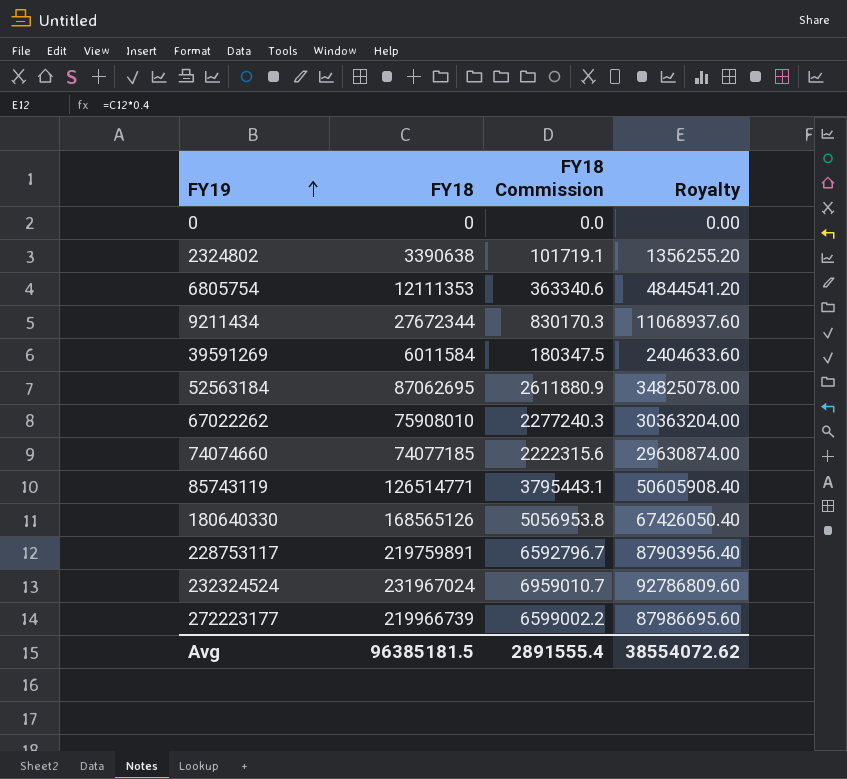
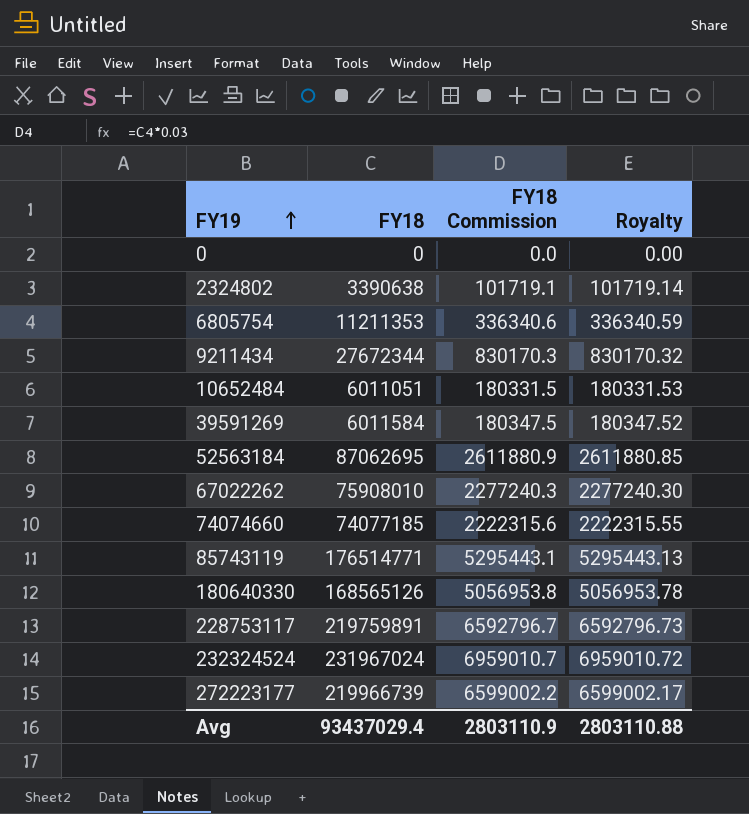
column Royalty | formula: [FY18] * 0.4 -> [FY18] * 0.03
6805754 | FY18: 12111353 -> 11211353
6805754 | FY18 Commission: 363340.6 -> 336340.6
row 10652484: none -> 6011051 | 180331.5 | 180331.53
85743119 | FY18: 126514771 -> 176514771
85743119 | FY18 Commission: 3795443.1 -> 5295443.1
Avg | FY18: 96385181.5 -> 93437029.4
Avg | FY18 Commission: 2891555.4 -> 2803110.9
Avg | Royalty: 38554072.62 -> 2803110.88

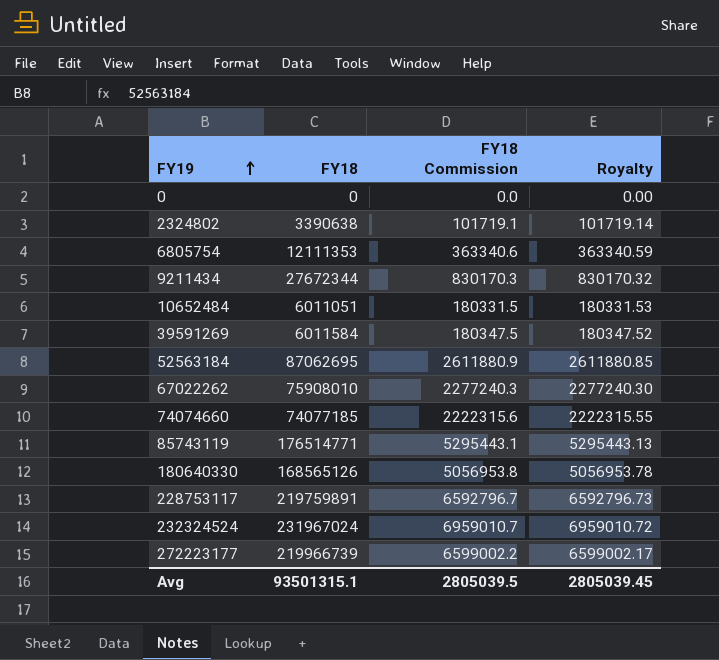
6805754 | FY18: 11211353 -> 12111353
6805754 | FY18 Commission: 336340.6 -> 363340.6
6805754 | Royalty: 336340.59 -> 363340.59
Avg | FY18: 93437029.4 -> 93501315.1
Avg | FY18 Commission: 2803110.9 -> 2805039.5
Avg | Royalty: 2803110.88 -> 2805039.45

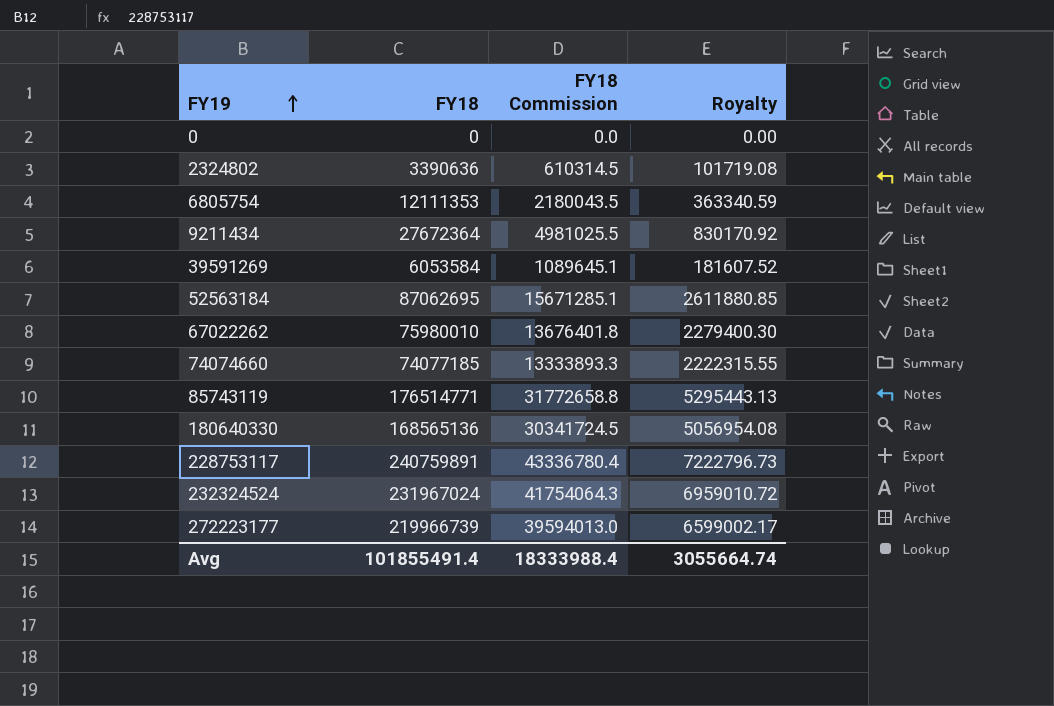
column FY18 Commission | formula: [FY18] * 0.03 -> [FY18] * 0.18
row 10652484: 6011051 | 180331.5 | 180331.53 -> none
2324802 | FY18: 3390638 -> 3390636
2324802 | Royalty: 101719.14 -> 101719.08
9211434 | FY18: 27672344 -> 27672364
9211434 | Royalty: 830170.32 -> 830170.92
39591269 | FY18: 6011584 -> 6053584
39591269 | Royalty: 180347.52 -> 181607.52
67022262 | FY18: 75908010 -> 75980010
67022262 | Royalty: 2277240.30 -> 2279400.30
180640330 | FY18: 168565126 -> 168565136
180640330 | Royalty: 5056953.78 -> 5056954.08
228753117 | FY18: 219759891 -> 240759891
228753117 | Royalty: 6592796.73 -> 7222796.73
Avg | FY18: 93501315.1 -> 101855491.4
Avg | FY18 Commission: 2805039.5 -> 18333988.4
Avg | Royalty: 2805039.45 -> 3055664.74

